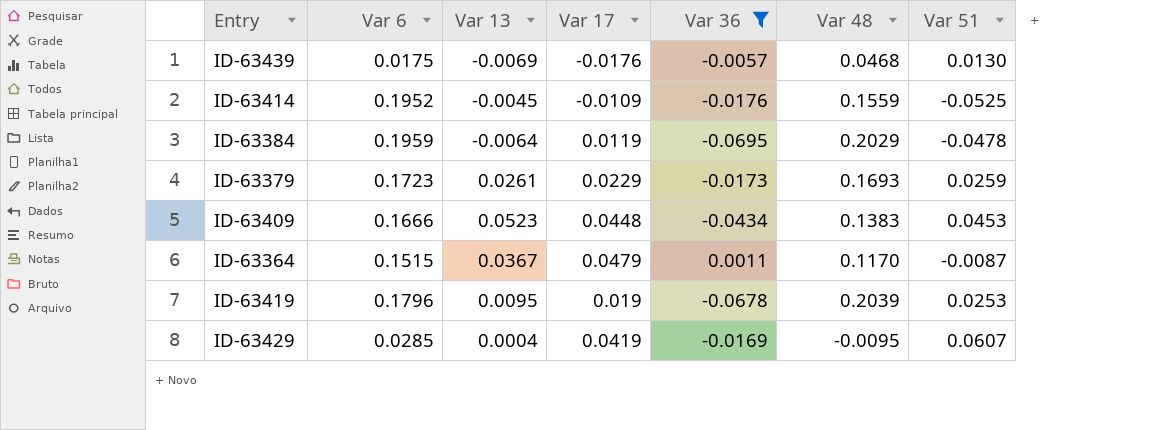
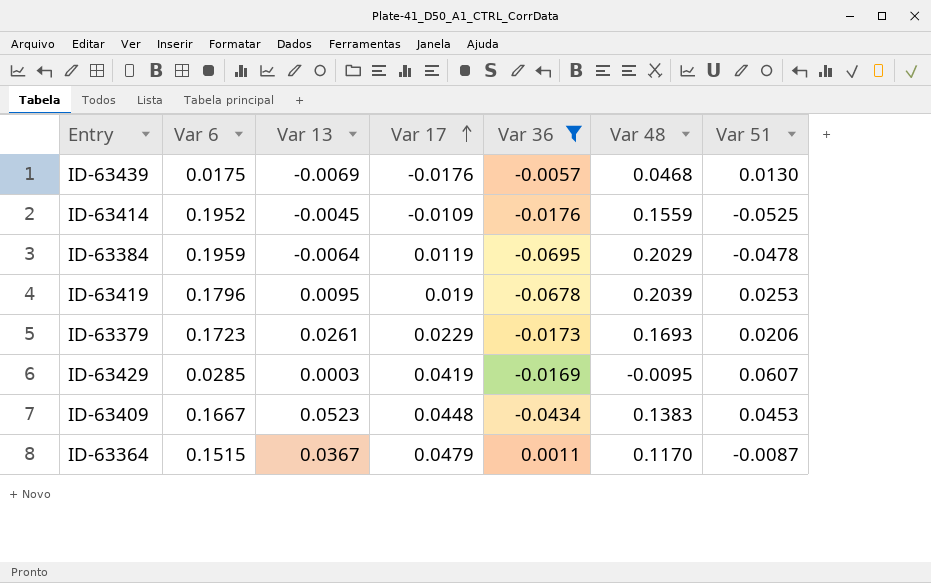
row order: none -> Var 17 ascending
ID-63379 | Var 51: 0.0259 -> 0.0206
ID-63429 | Var 13: 0.0004 -> 0.0003
ID-63409 | Var 6: 0.1666 -> 0.1667

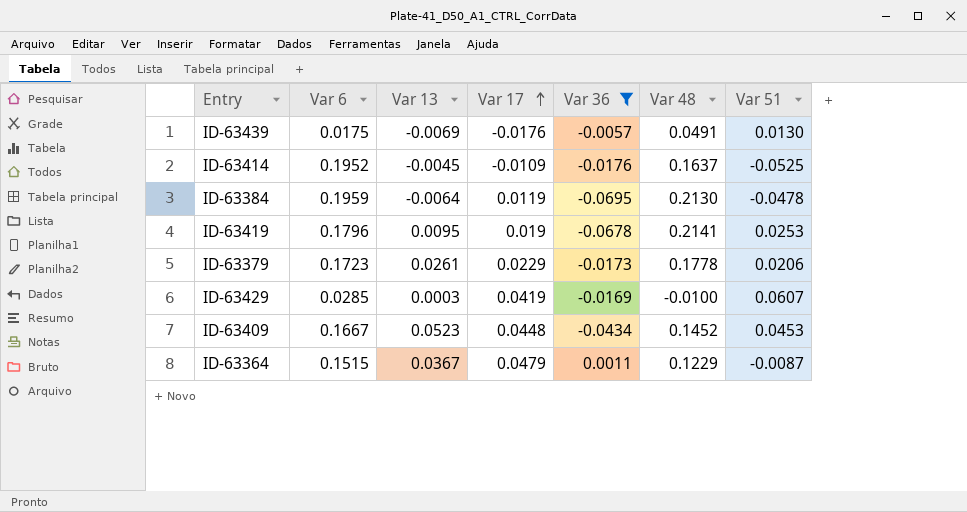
ID-63439 | Var 48: 0.0468 -> 0.0491
ID-63414 | Var 48: 0.1559 -> 0.1637
ID-63384 | Var 48: 0.2029 -> 0.2130
ID-63419 | Var 48: 0.2039 -> 0.2141
ID-63379 | Var 48: 0.1693 -> 0.1778
ID-63429 | Var 48: -0.0095 -> -0.0100
ID-63409 | Var 48: 0.1383 -> 0.1452
ID-63364 | Var 48: 0.1170 -> 0.1229

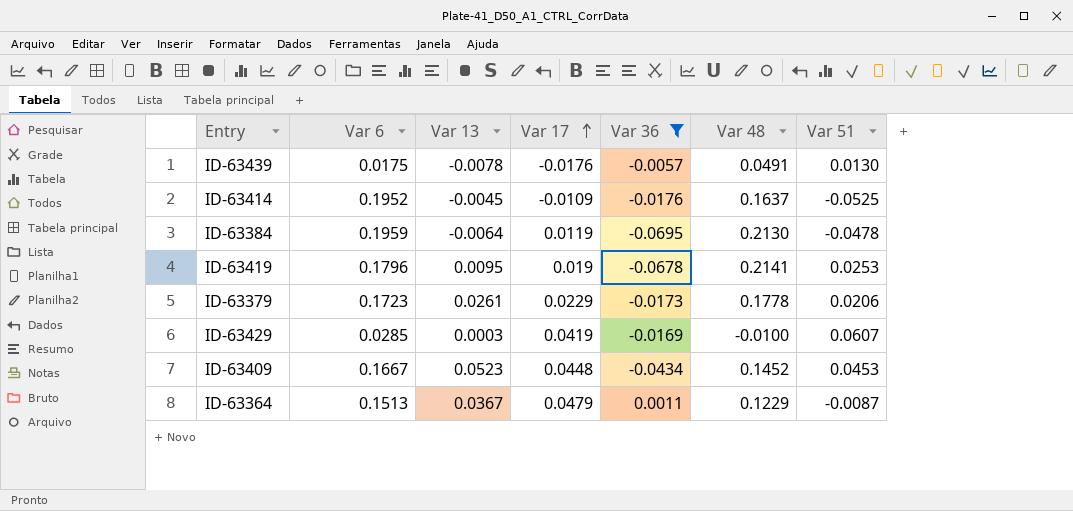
ID-63439 | Var 13: -0.0069 -> -0.0078
ID-63364 | Var 6: 0.1515 -> 0.1513

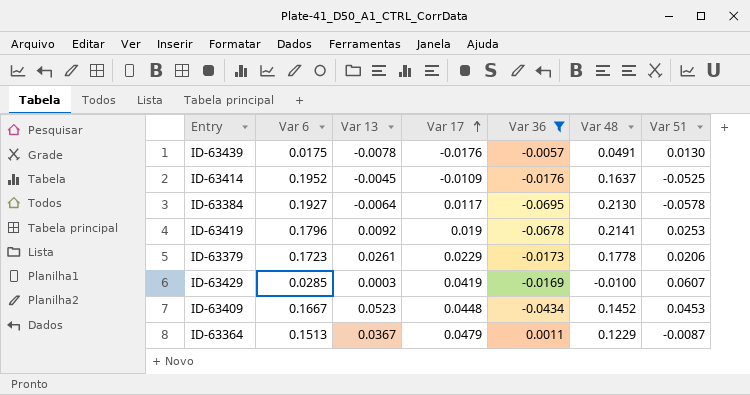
ID-63384 | Var 6: 0.1959 -> 0.1927
ID-63384 | Var 17: 0.0119 -> 0.0117
ID-63384 | Var 51: -0.0478 -> -0.0578
ID-63419 | Var 13: 0.0095 -> 0.0092

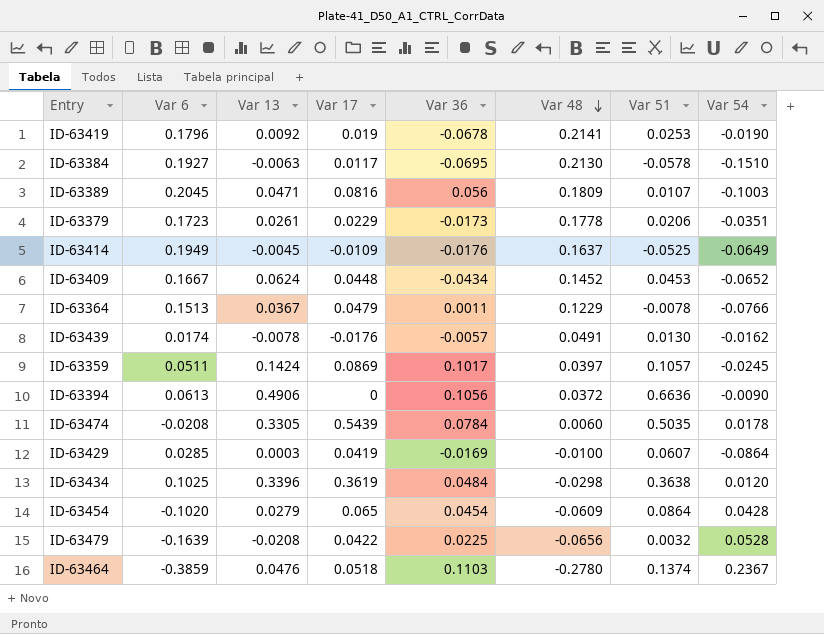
filter: Var 36 <= 0.0011 -> none
row order: Var 17 ascending -> Var 48 descending
column Var 54 | position: none -> 8
ID-63384 | Var 13: -0.0064 -> -0.0063
ID-63414 | Var 6: 0.1952 -> 0.1949
ID-63409 | Var 13: 0.0523 -> 0.0624
ID-63364 | Var 51: -0.0087 -> -0.0078
ID-63439 | Var 6: 0.0175 -> 0.0174

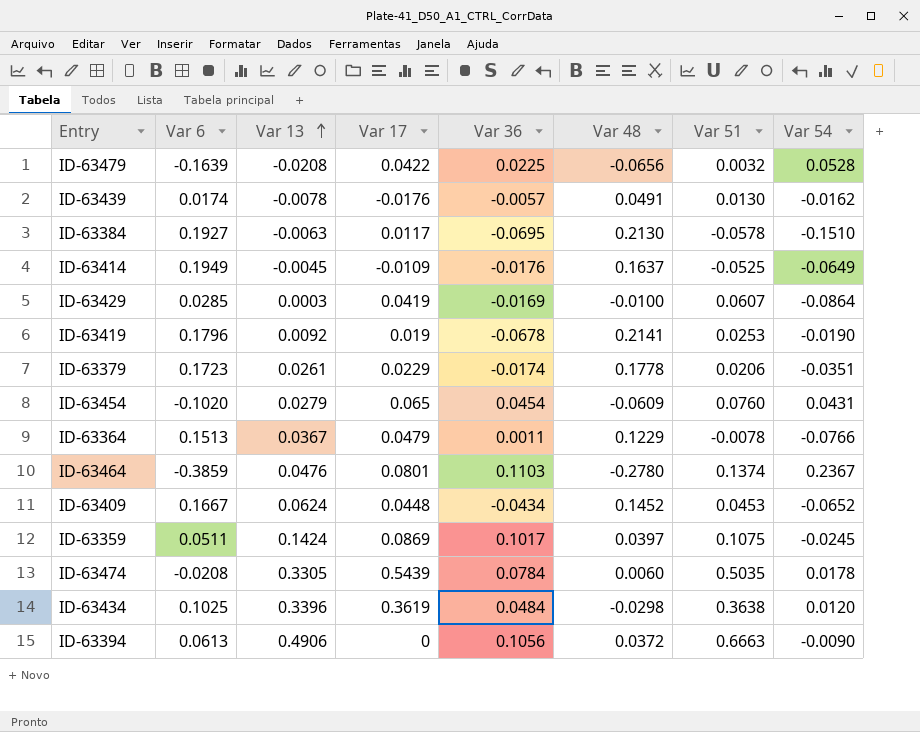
row order: Var 48 descending -> Var 13 ascending
row ID-63389: 0.2045 | 0.0471 | 0.0816 | 0.056 | 0.1809 | 0.0107 | -0.1003 -> none
ID-63379 | Var 36: -0.0173 -> -0.0174
ID-63454 | Var 51: 0.0864 -> 0.0760
ID-63454 | Var 54: 0.0428 -> 0.0431
ID-63464 | Var 17: 0.0518 -> 0.0801
ID-63359 | Var 51: 0.1057 -> 0.1075
ID-63394 | Var 51: 0.6636 -> 0.6663

